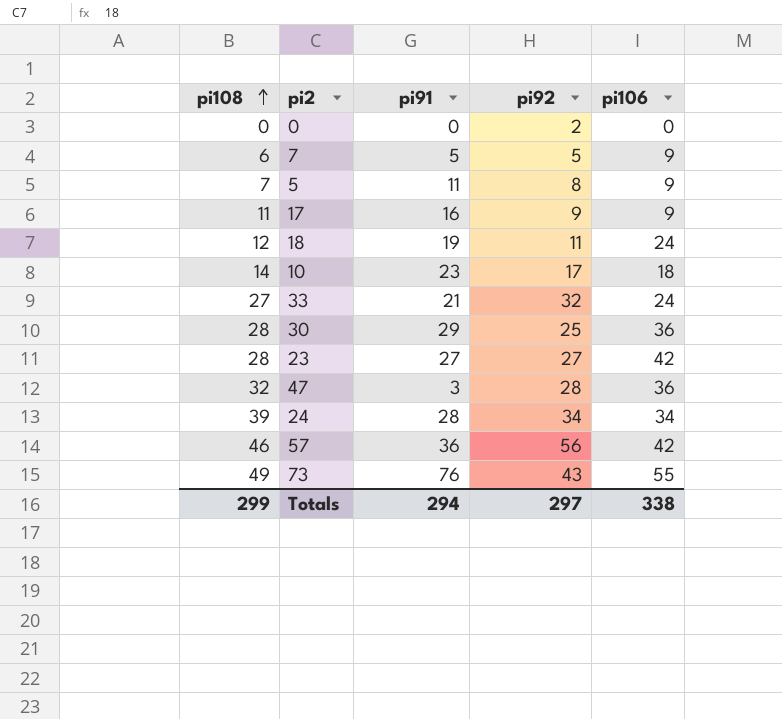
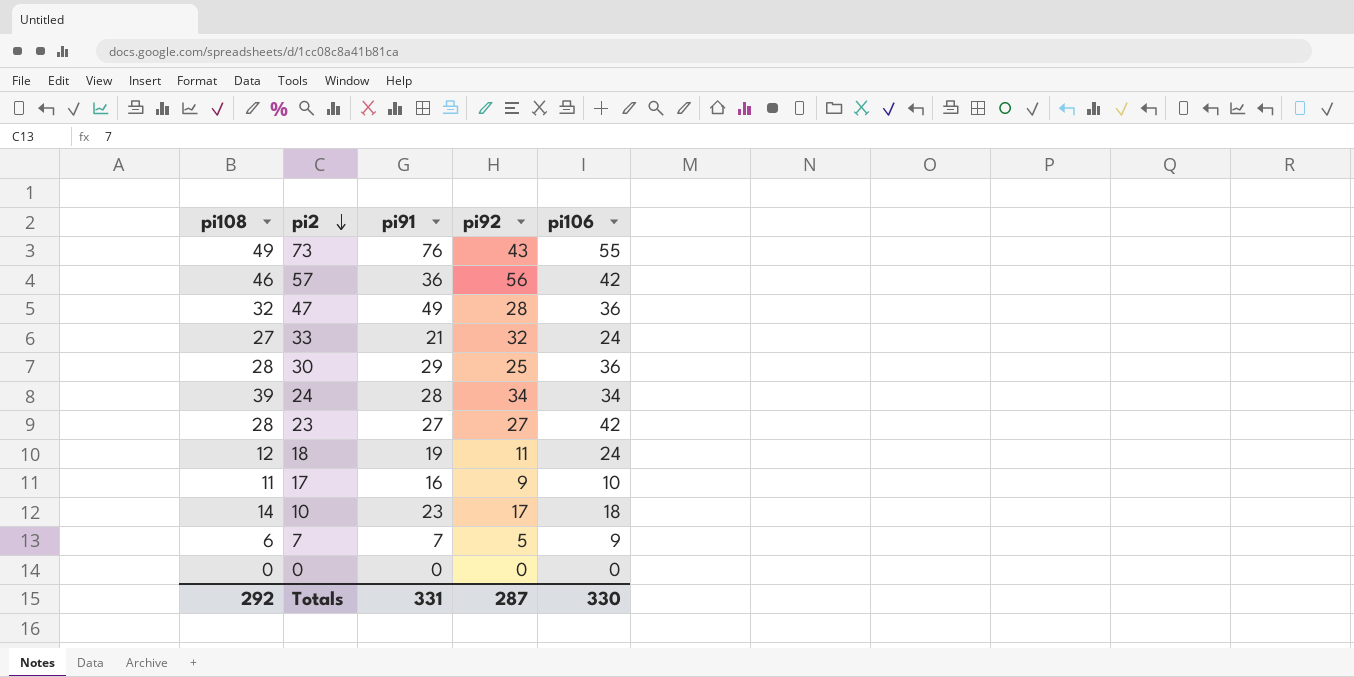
row order: pi108 ascending -> pi2 descending
row 5: 7 | 11 | 8 | 9 -> none
47 | pi91: 3 -> 49
17 | pi106: 9 -> 10
7 | pi91: 5 -> 7
0 | pi92: 2 -> 0
Totals | pi108: 299 -> 292
Totals | pi91: 294 -> 331
Totals | pi92: 297 -> 287
Totals | pi106: 338 -> 330

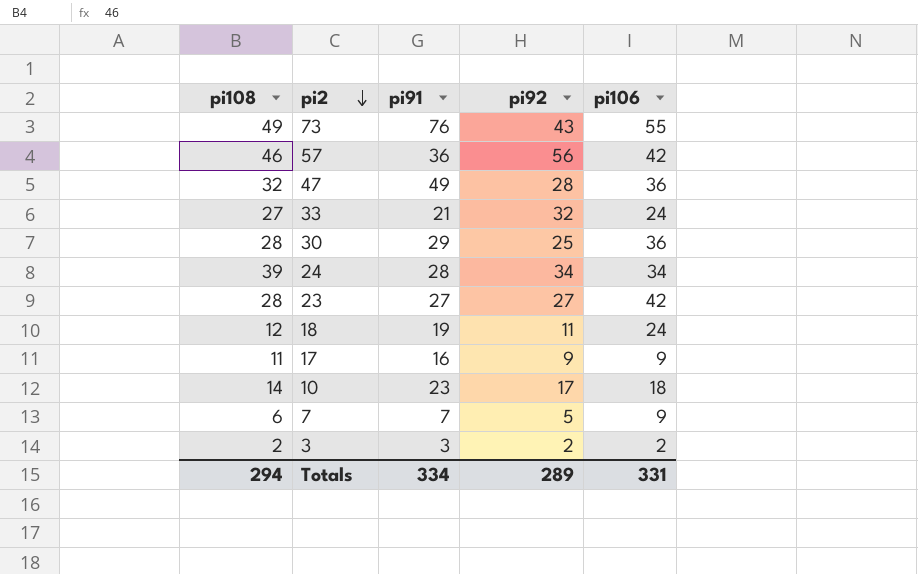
row 0: 0 | 0 | 0 | 0 -> none
17 | pi106: 10 -> 9
row 3: none -> 2 | 3 | 2 | 2
Totals | pi108: 292 -> 294
Totals | pi91: 331 -> 334
Totals | pi92: 287 -> 289
Totals | pi106: 330 -> 331

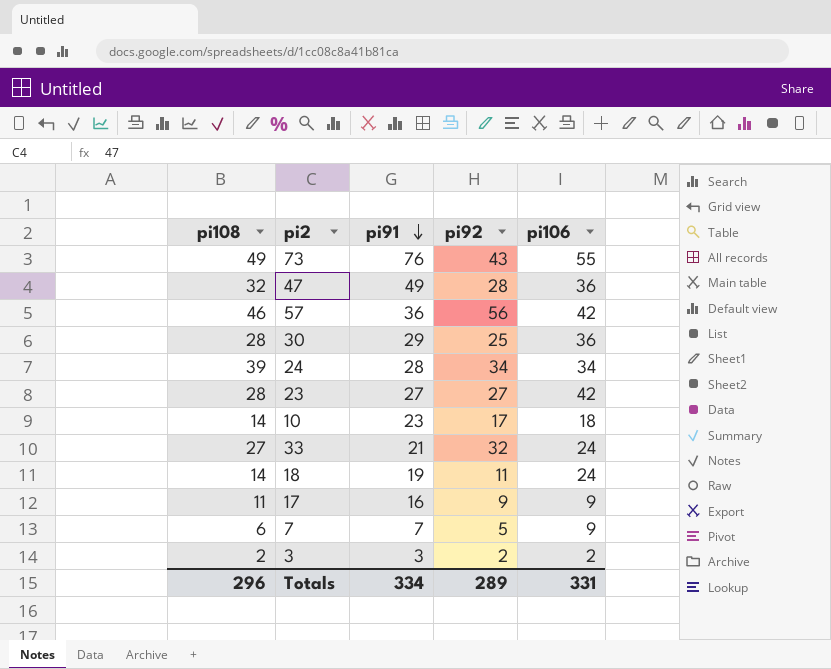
row order: pi2 descending -> pi91 descending
18 | pi108: 12 -> 14
Totals | pi108: 294 -> 296

